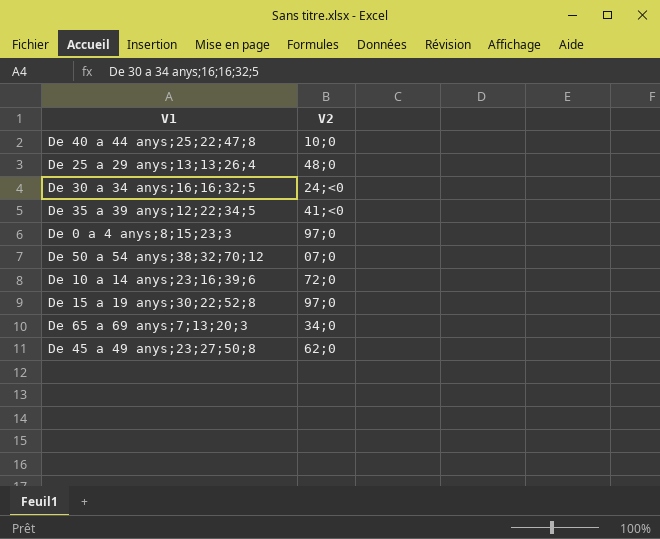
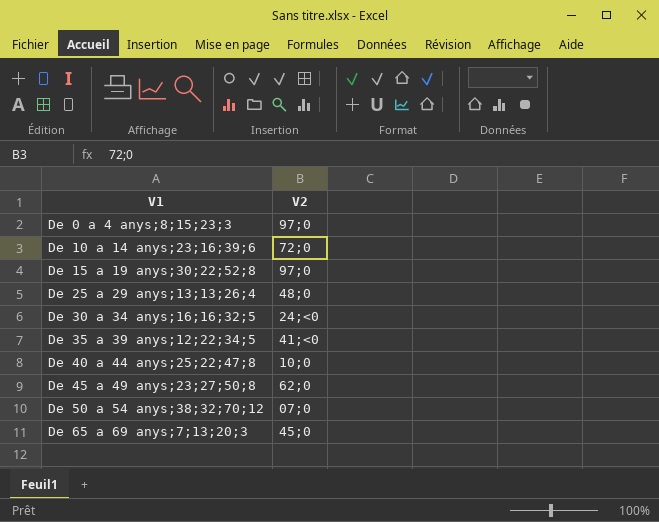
row order: none -> V1 ascending
De 65 a 69 anys;7;13;20;3 | V2: 34;0 -> 45;0

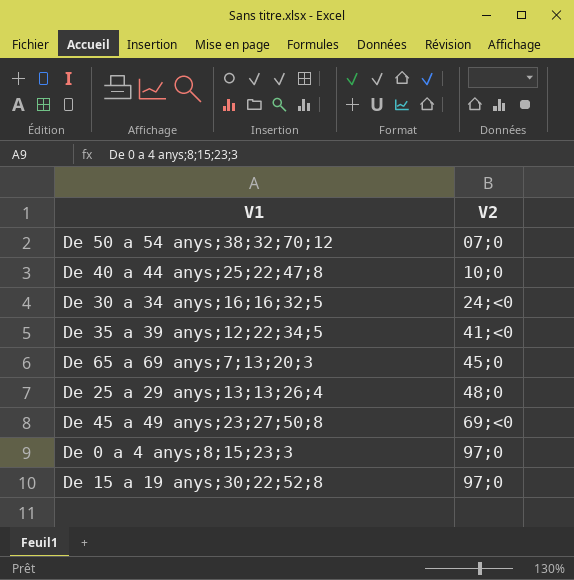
row order: V1 ascending -> V2 ascending
row De 10 a 14 anys;23;16;39;6: 72;0 -> none
De 45 a 49 anys;23;27;50;8 | V2: 62;0 -> 69;<0

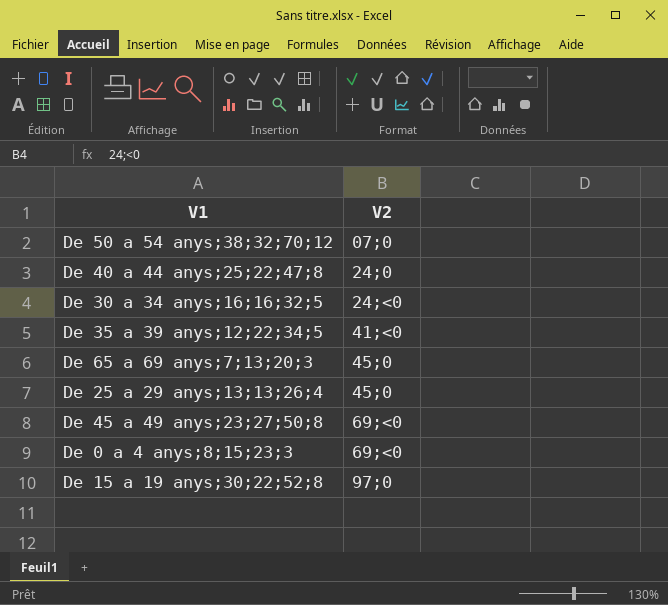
De 40 a 44 anys;25;22;47;8 | V2: 10;0 -> 24;0
De 25 a 29 anys;13;13;26;4 | V2: 48;0 -> 45;0
De 0 a 4 anys;8;15;23;3 | V2: 97;0 -> 69;<0

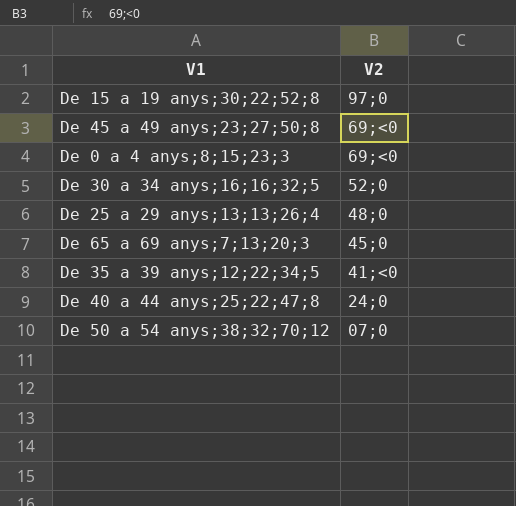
row order: V2 ascending -> V2 descending
De 30 a 34 anys;16;16;32;5 | V2: 24;<0 -> 52;0
De 25 a 29 anys;13;13;26;4 | V2: 45;0 -> 48;0

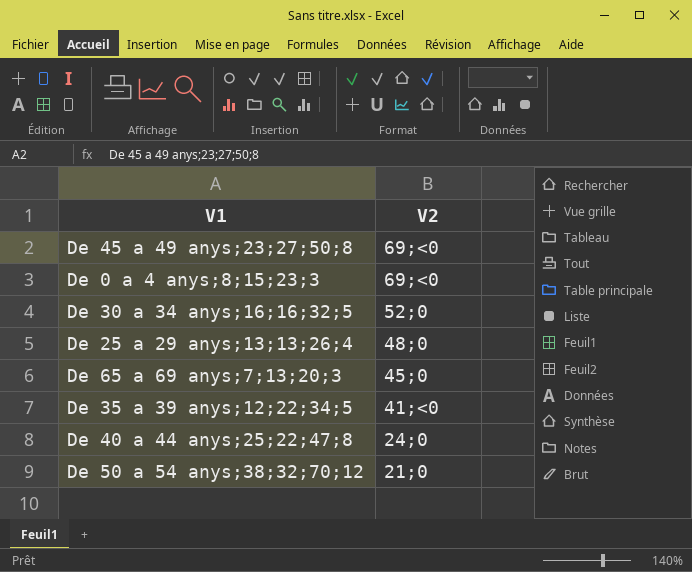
row De 15 a 19 anys;30;22;52;8: 97;0 -> none
De 50 a 54 anys;38;32;70;12 | V2: 07;0 -> 21;0

